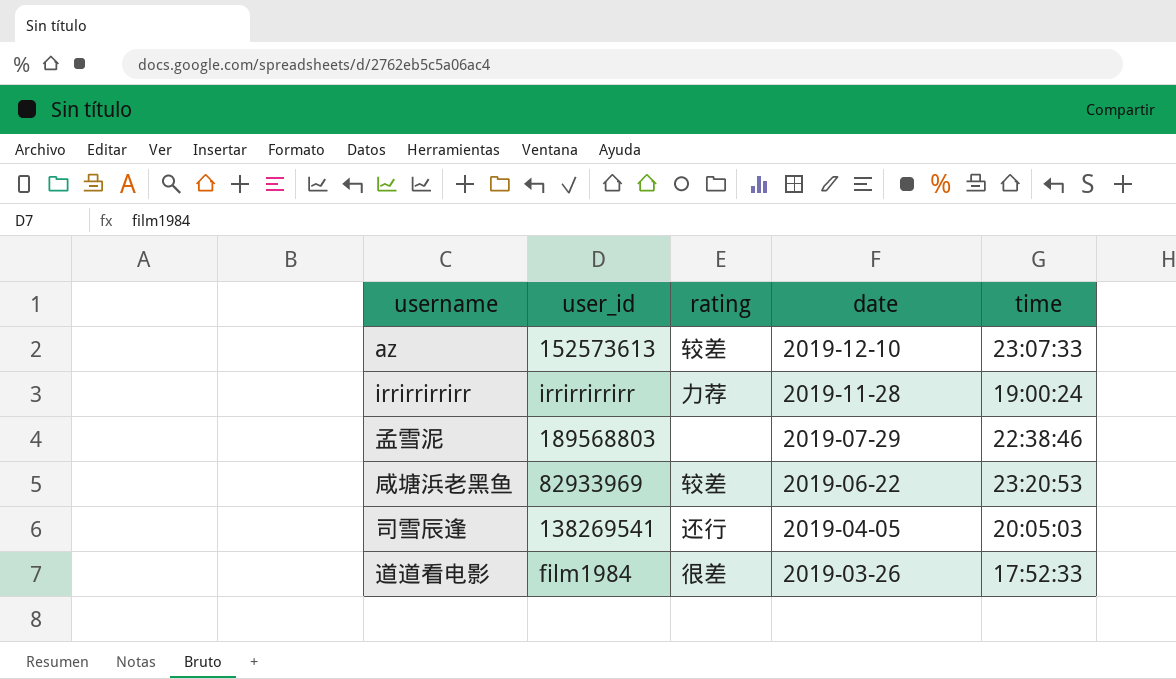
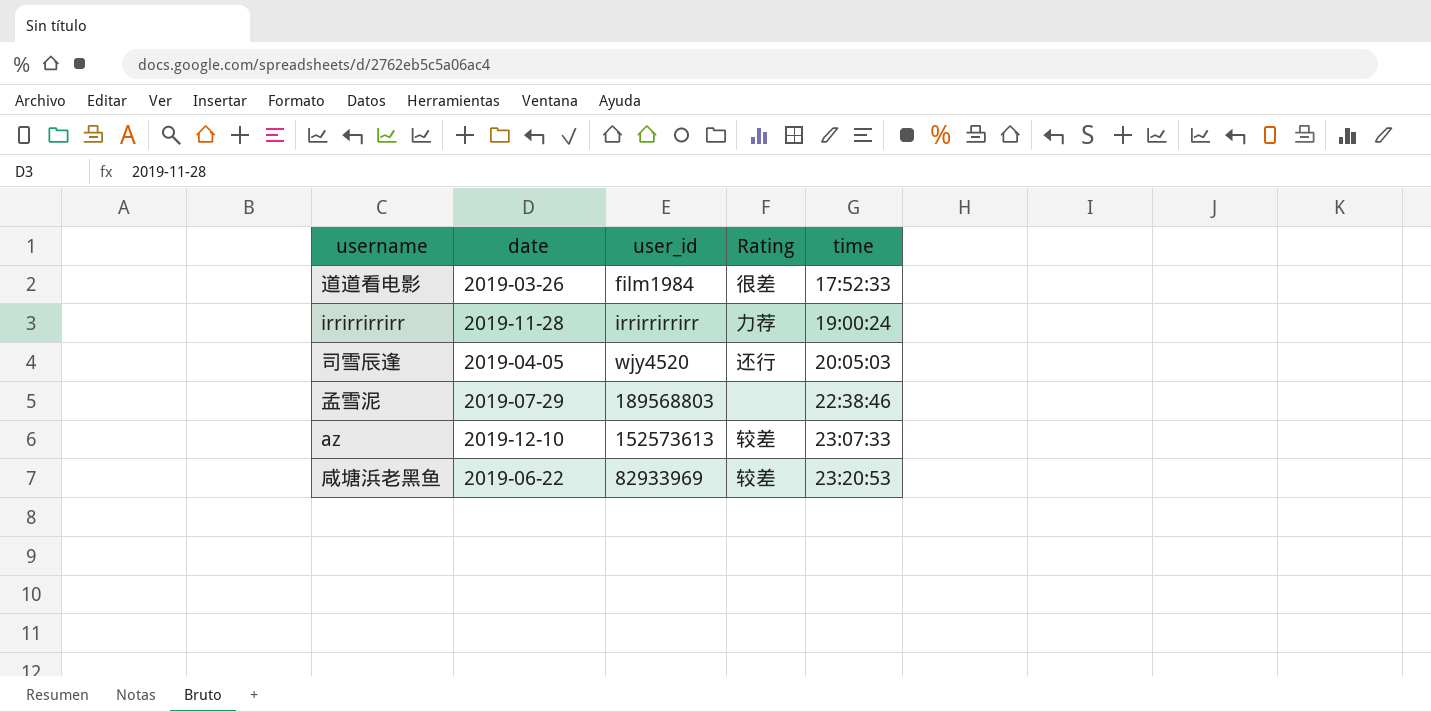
row order: date descending -> time ascending
column date | position: 4 -> 2
column name: rating -> Rating
司雪辰逢 | user_id: 138269541 -> wjy4520

